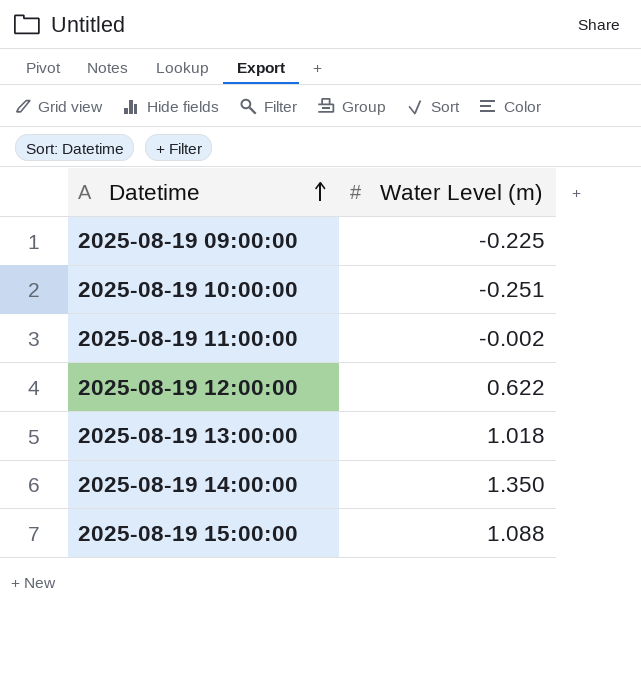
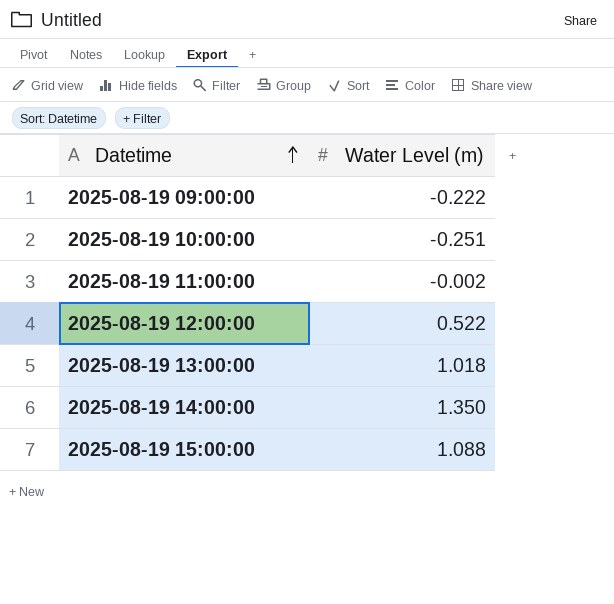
2025-08-19 09:00:00 | Water Level (m): -0.225 -> -0.222
2025-08-19 12:00:00 | Water Level (m): 0.622 -> 0.522

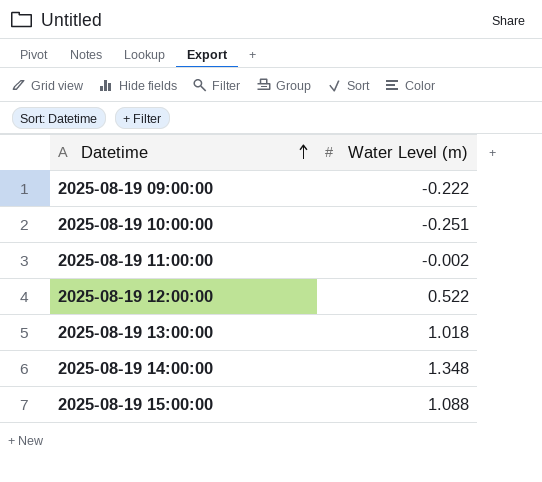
2025-08-19 14:00:00 | Water Level (m): 1.350 -> 1.348

